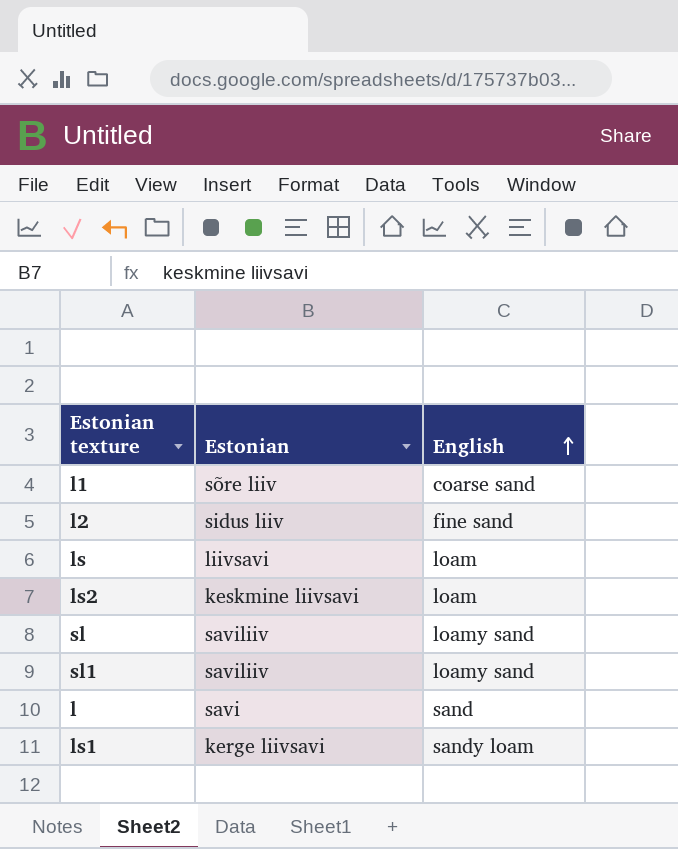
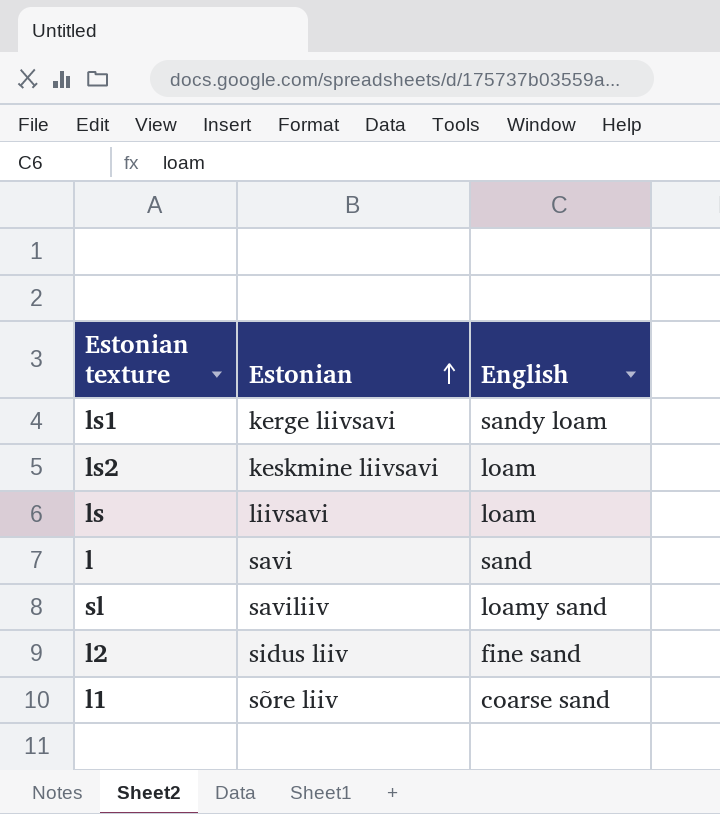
row order: English ascending -> Estonian ascending
row sl1: saviliiv | loamy sand -> none

